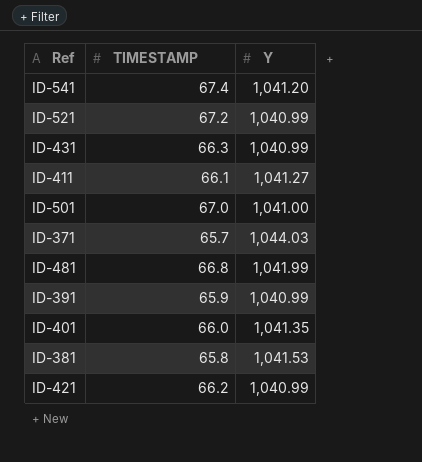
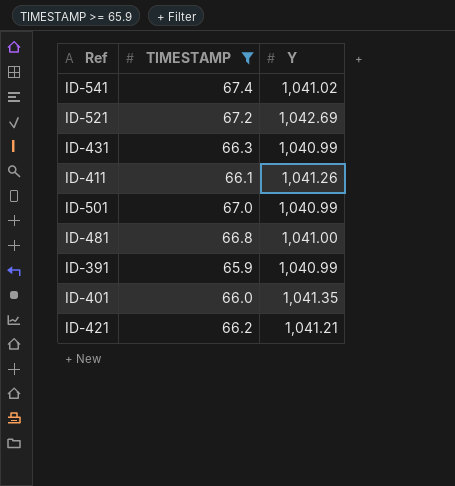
filter: none -> TIMESTAMP >= 65.9
ID-541 | Y: 1,041.20 -> 1,041.02
ID-521 | Y: 1,040.99 -> 1,042.69
ID-411 | Y: 1,041.27 -> 1,041.26
ID-501 | Y: 1,041.00 -> 1,040.99
ID-481 | Y: 1,041.99 -> 1,041.00
ID-421 | Y: 1,040.99 -> 1,041.21

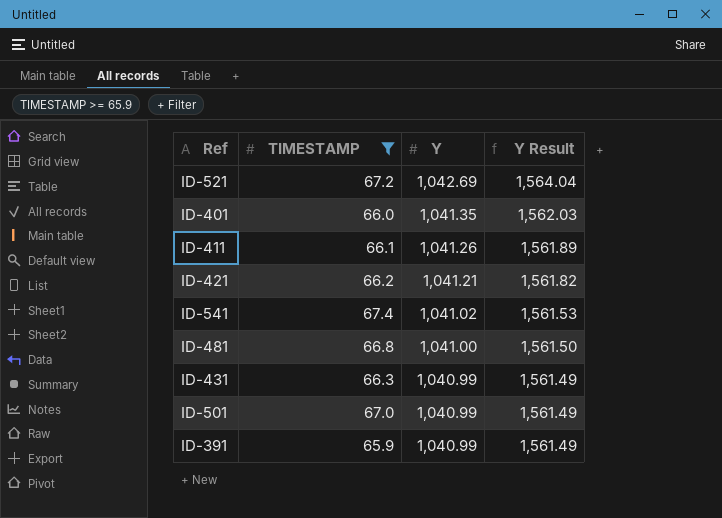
row order: none -> Y descending
column Y Result | formula: none -> [Y] * 1.5

